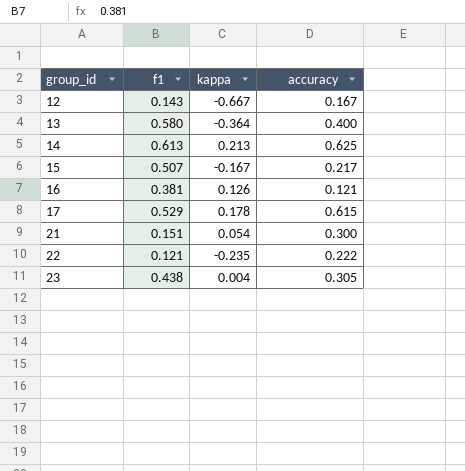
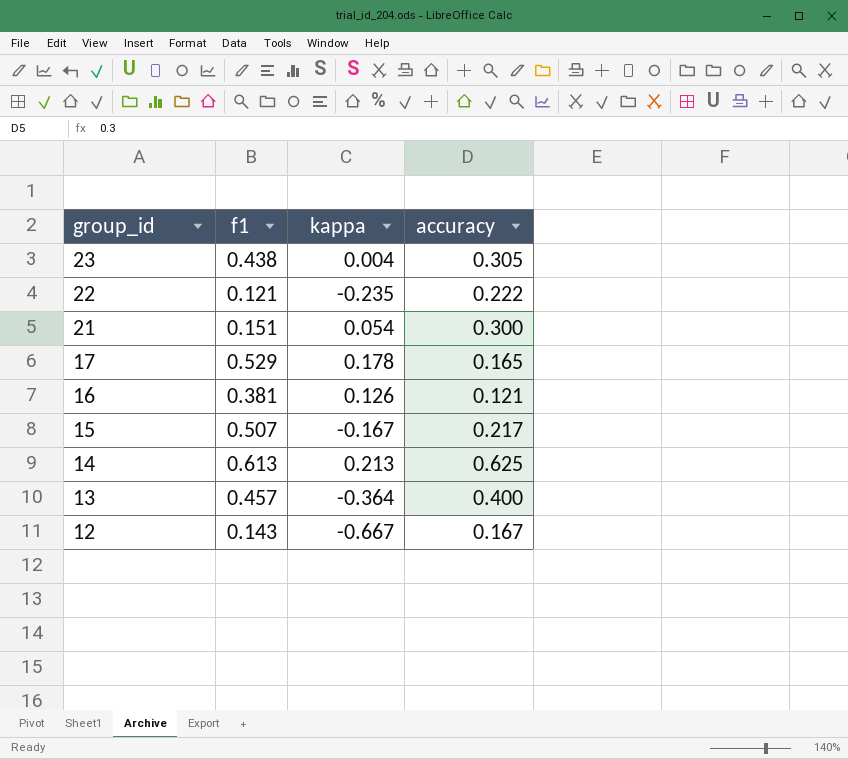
row order: group_id ascending -> group_id descending
17 | accuracy: 0.615 -> 0.165
13 | f1: 0.580 -> 0.457

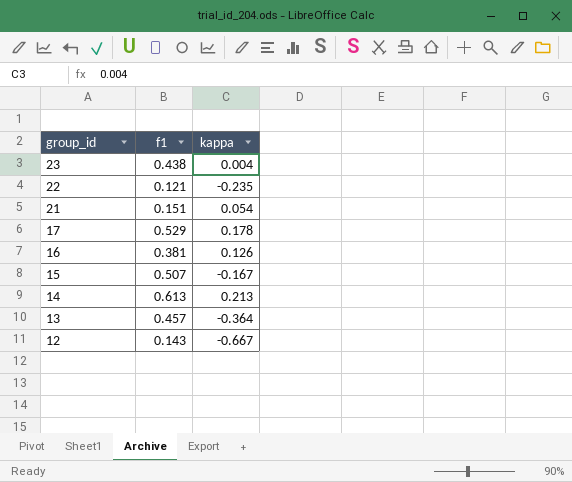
column accuracy | position: 4 -> none

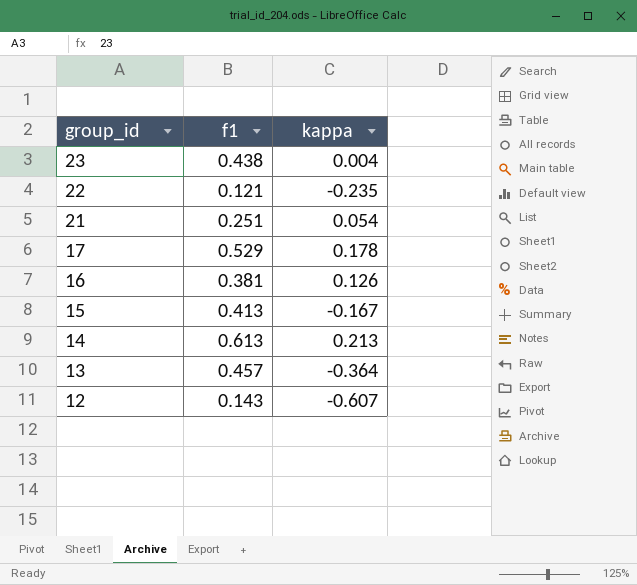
21 | f1: 0.151 -> 0.251
15 | f1: 0.507 -> 0.413
12 | kappa: -0.667 -> -0.607

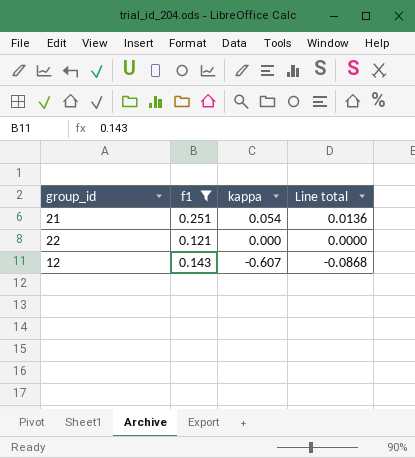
filter: none -> f1 <= 0.251
row order: group_id descending -> kappa descending
column Line total | formula: none -> [f1] * [kappa]
22 | kappa: -0.235 -> 0.000

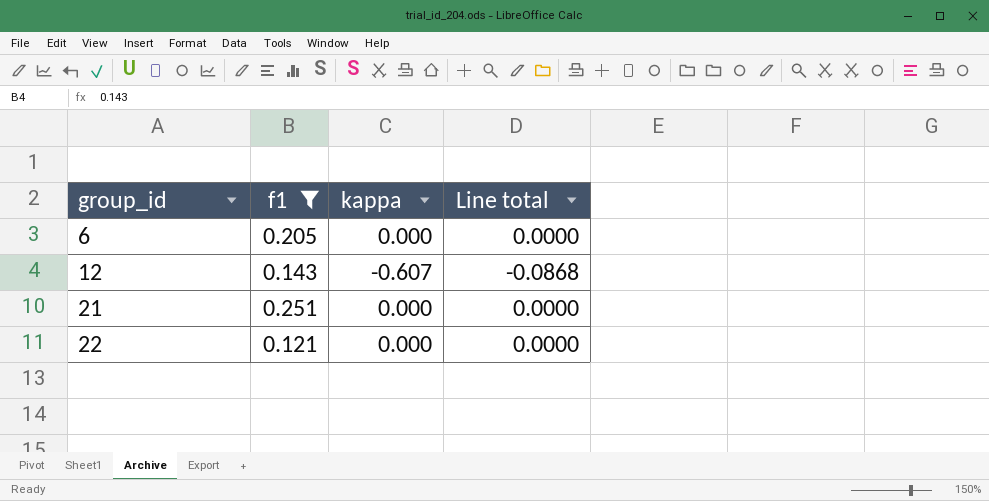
row order: kappa descending -> group_id ascending
row 6: none -> 0.205 | 0.000 | 0.0000
21 | kappa: 0.054 -> 0.000
21 | Line total: 0.0136 -> 0.0000

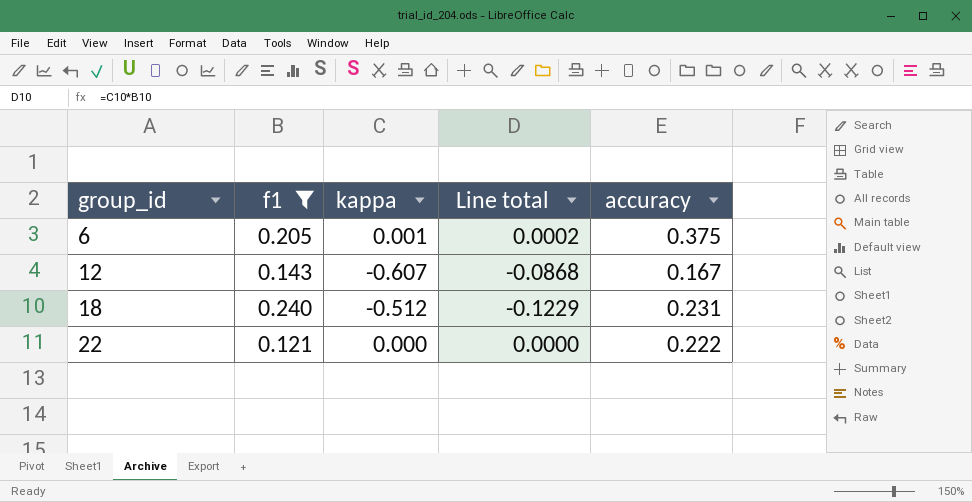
column accuracy | position: none -> 5
row 21: 0.251 | 0.000 | 0.0000 -> none
6 | kappa: 0.000 -> 0.001
6 | Line total: 0.0000 -> 0.0002
row 18: none -> 0.240 | -0.512 | -0.1229 | 0.231

